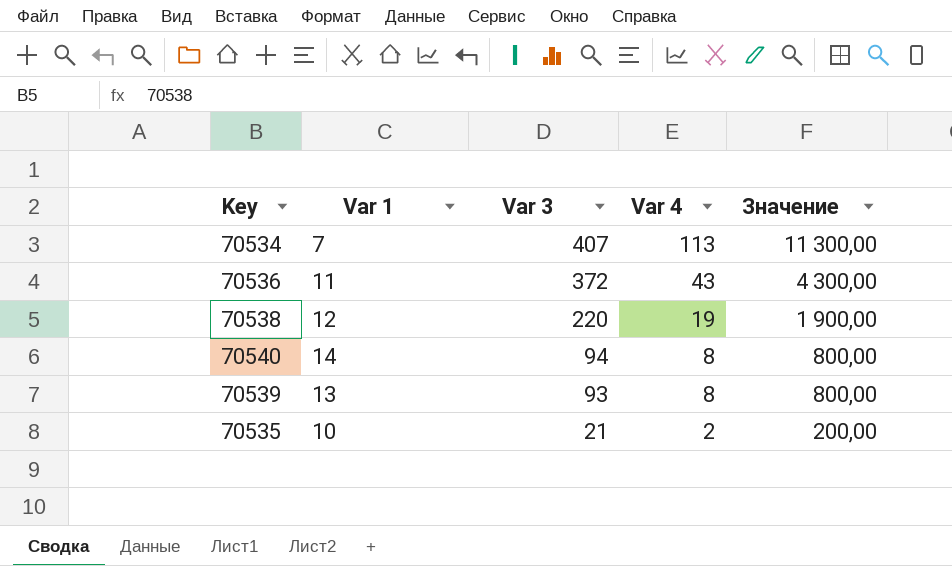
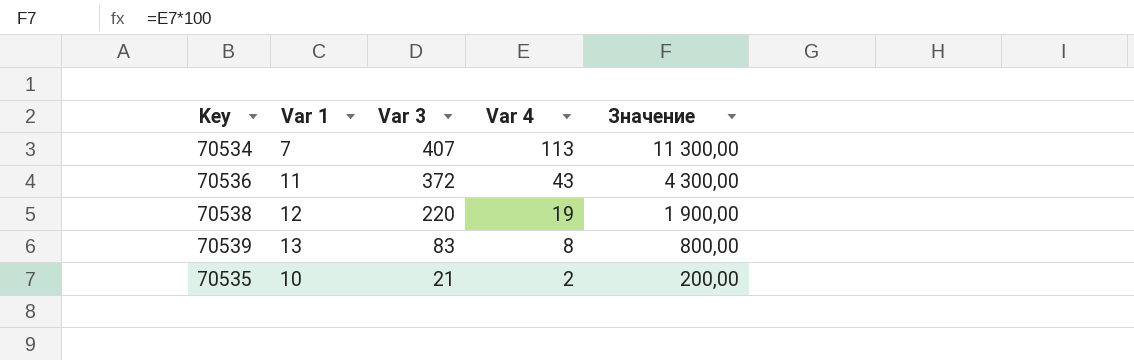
row 70540: 14 | 94 | 8 | 800,00 -> none
70539 | Var 3: 93 -> 83

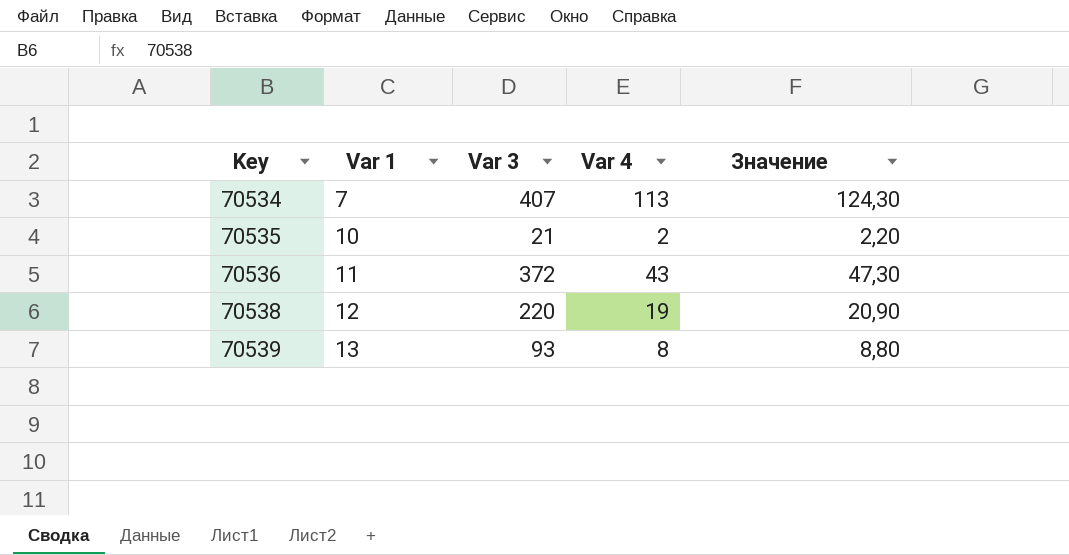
row order: Var 3 descending -> Key ascending
column Значение | formula: [Var 4] * 100 -> [Var 4] * 1,1
70539 | Var 3: 83 -> 93

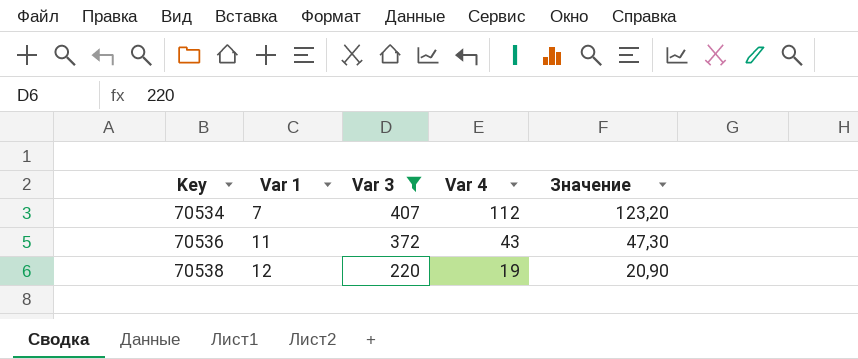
filter: none -> Var 3 >= 220
70534 | Var 4: 113 -> 112
70534 | Значение: 124,30 -> 123,20

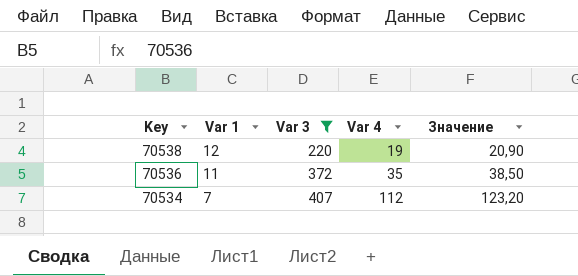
row order: Key ascending -> Key descending
70536 | Var 4: 43 -> 35
70536 | Значение: 47,30 -> 38,50

